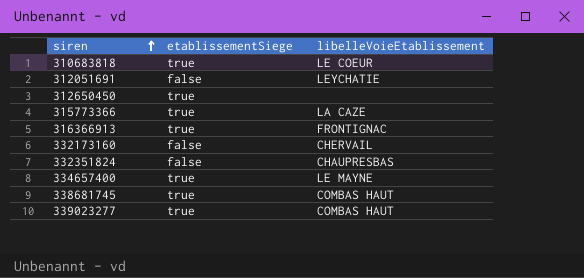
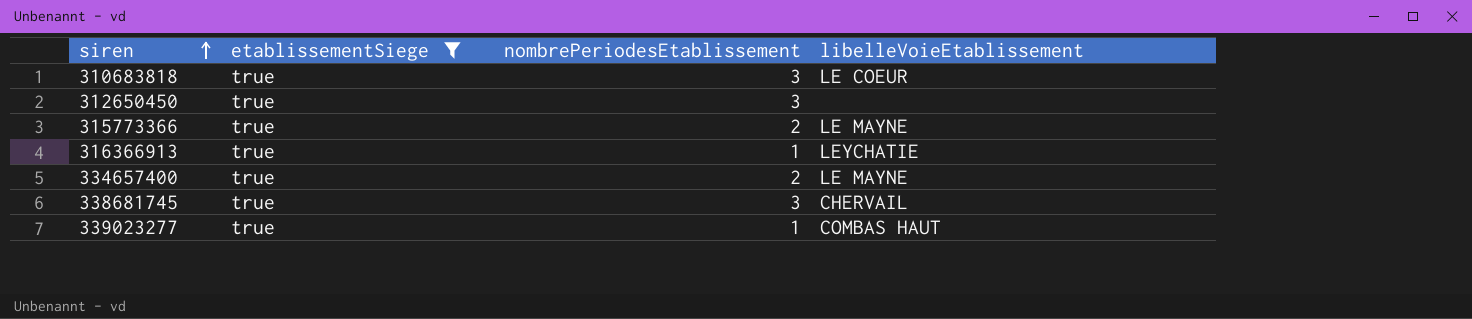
filter: none -> etablissementSiege = true
column nombrePeriodesEtablissement | position: none -> 3
315773366 | libelleVoieEtablissement: LA CAZE -> LE MAYNE
316366913 | libelleVoieEtablissement: FRONTIGNAC -> LEYCHATIE
338681745 | libelleVoieEtablissement: COMBAS HAUT -> CHERVAIL

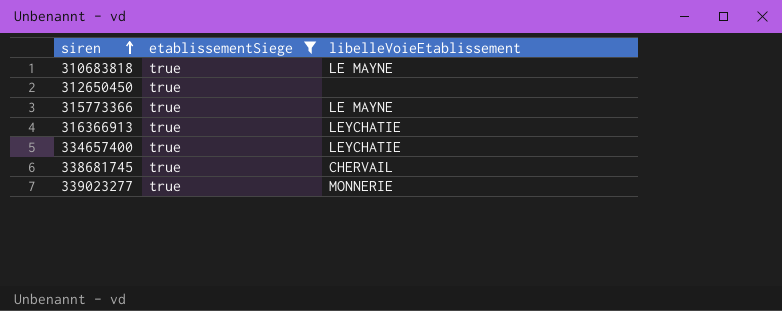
column nombrePeriodesEtablissement | position: 3 -> none
310683818 | libelleVoieEtablissement: LE COEUR -> LE MAYNE
334657400 | libelleVoieEtablissement: LE MAYNE -> LEYCHATIE
339023277 | libelleVoieEtablissement: COMBAS HAUT -> MONNERIE

